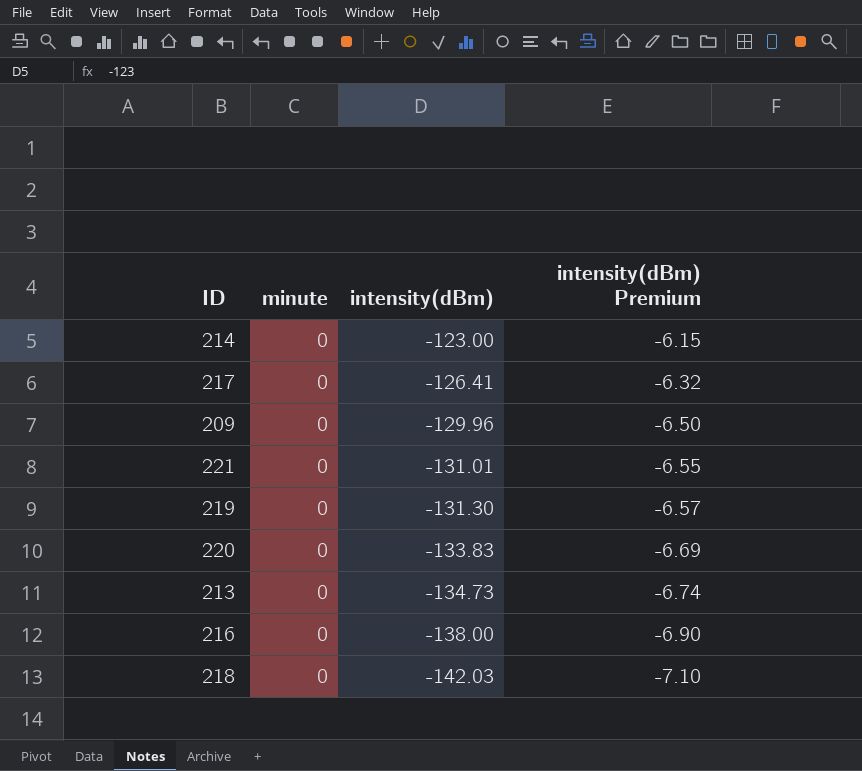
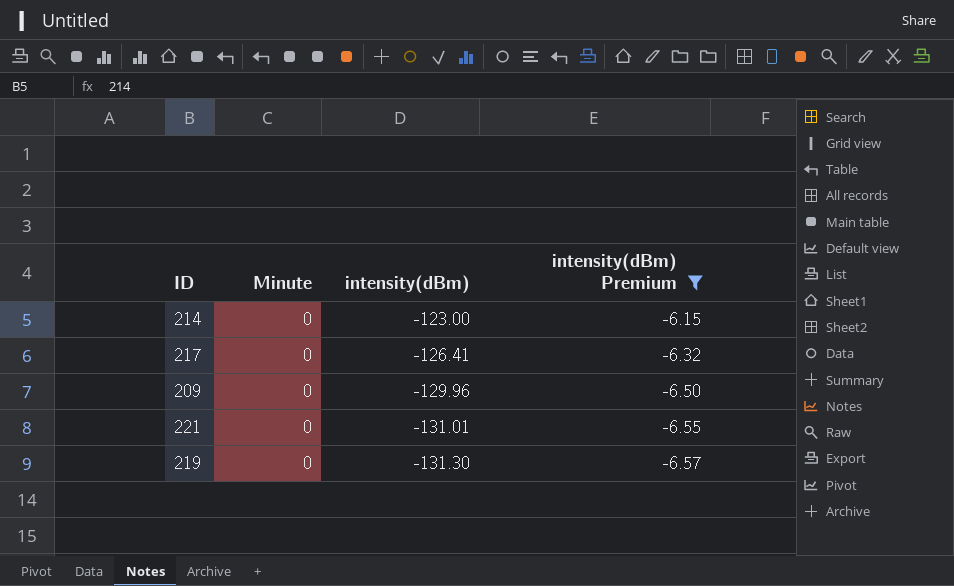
filter: none -> intensity(dBm) Premium >= -6.57
column name: minute -> Minute

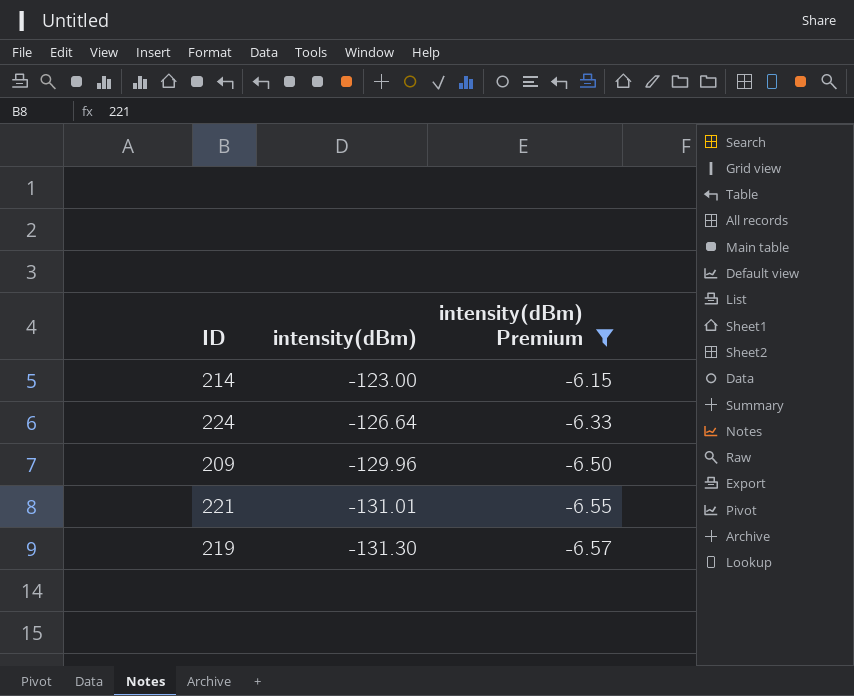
column Minute | position: 2 -> none
row 217: 0 | -126.41 | -6.32 -> none
row 224: none -> -126.64 | -6.33

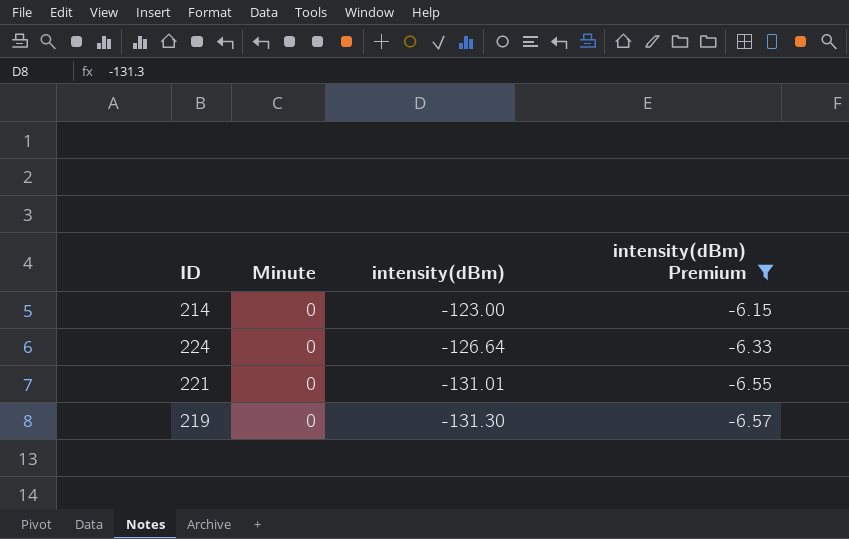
column Minute | position: none -> 2
row 209: -129.96 | -6.50 -> none

